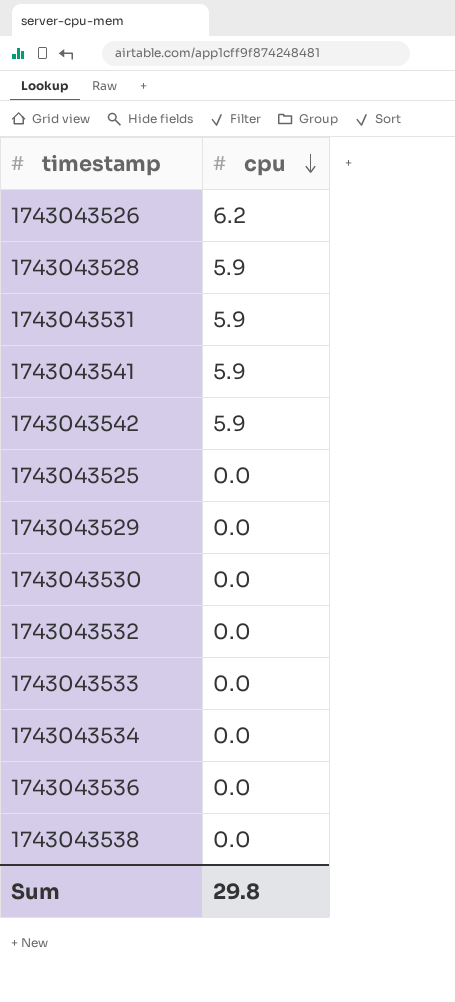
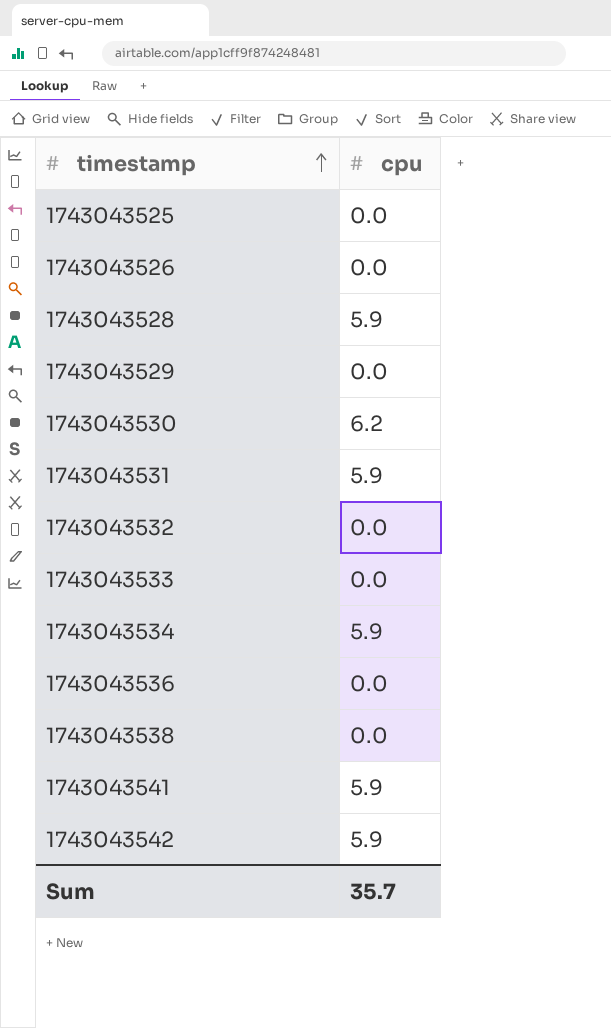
row order: cpu descending -> timestamp ascending
1743043526 | cpu: 6.2 -> 0.0
1743043530 | cpu: 0.0 -> 6.2
1743043534 | cpu: 0.0 -> 5.9
Sum | cpu: 29.8 -> 35.7

